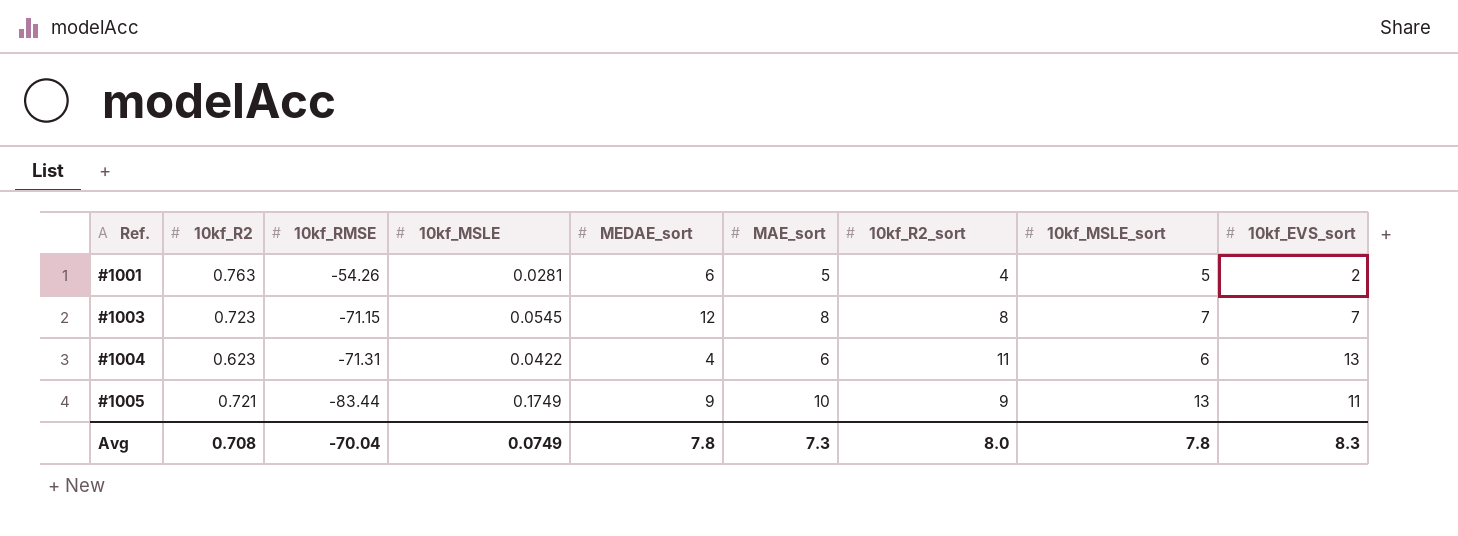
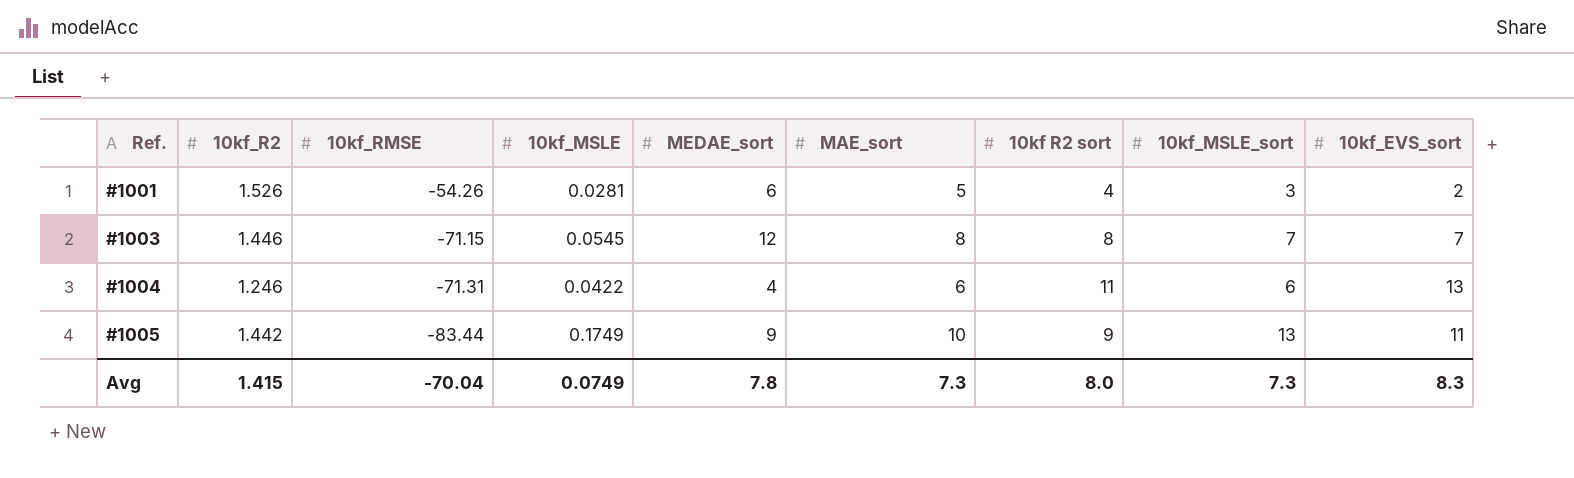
column name: 10kf_R2_sort -> 10kf R2 sort
#1001 | 10kf_R2: 0.763 -> 1.526
#1001 | 10kf_MSLE_sort: 5 -> 3
#1003 | 10kf_R2: 0.723 -> 1.446
#1004 | 10kf_R2: 0.623 -> 1.246
#1005 | 10kf_R2: 0.721 -> 1.442
Avg | 10kf_R2: 0.708 -> 1.415
Avg | 10kf_MSLE_sort: 7.8 -> 7.3

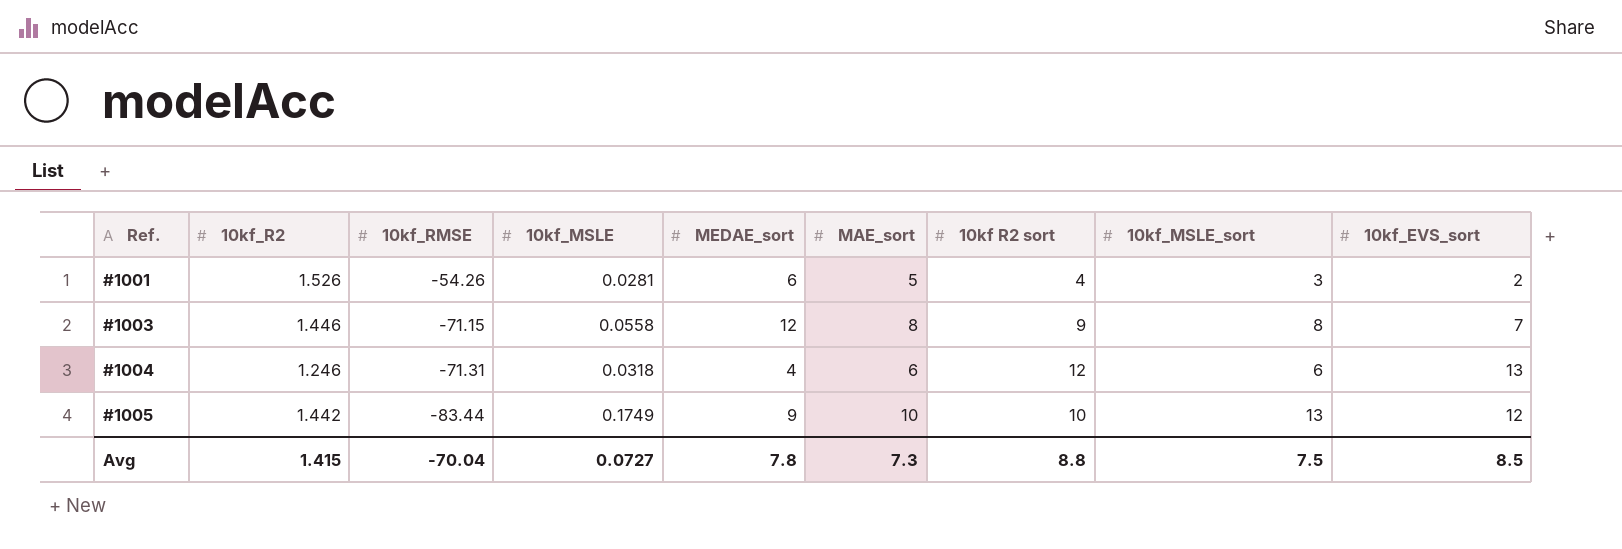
#1003 | 10kf_MSLE: 0.0545 -> 0.0558
#1003 | 10kf R2 sort: 8 -> 9
#1003 | 10kf_MSLE_sort: 7 -> 8
#1004 | 10kf_MSLE: 0.0422 -> 0.0318
#1004 | 10kf R2 sort: 11 -> 12
#1005 | 10kf R2 sort: 9 -> 10
#1005 | 10kf_EVS_sort: 11 -> 12
Avg | 10kf_MSLE: 0.0749 -> 0.0727
Avg | 10kf R2 sort: 8.0 -> 8.8
Avg | 10kf_MSLE_sort: 7.3 -> 7.5
Avg | 10kf_EVS_sort: 8.3 -> 8.5

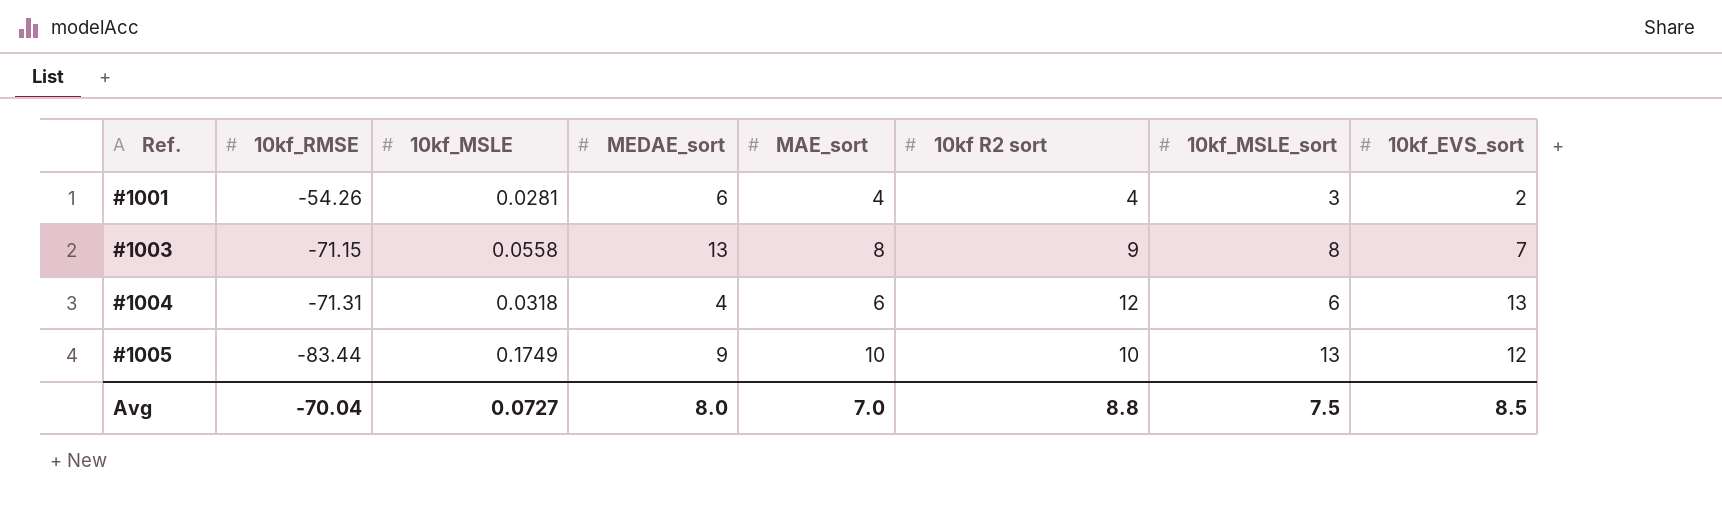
column 10kf_R2 | position: 2 -> none
#1001 | MAE_sort: 5 -> 4
#1003 | MEDAE_sort: 12 -> 13
Avg | MEDAE_sort: 7.8 -> 8.0
Avg | MAE_sort: 7.3 -> 7.0

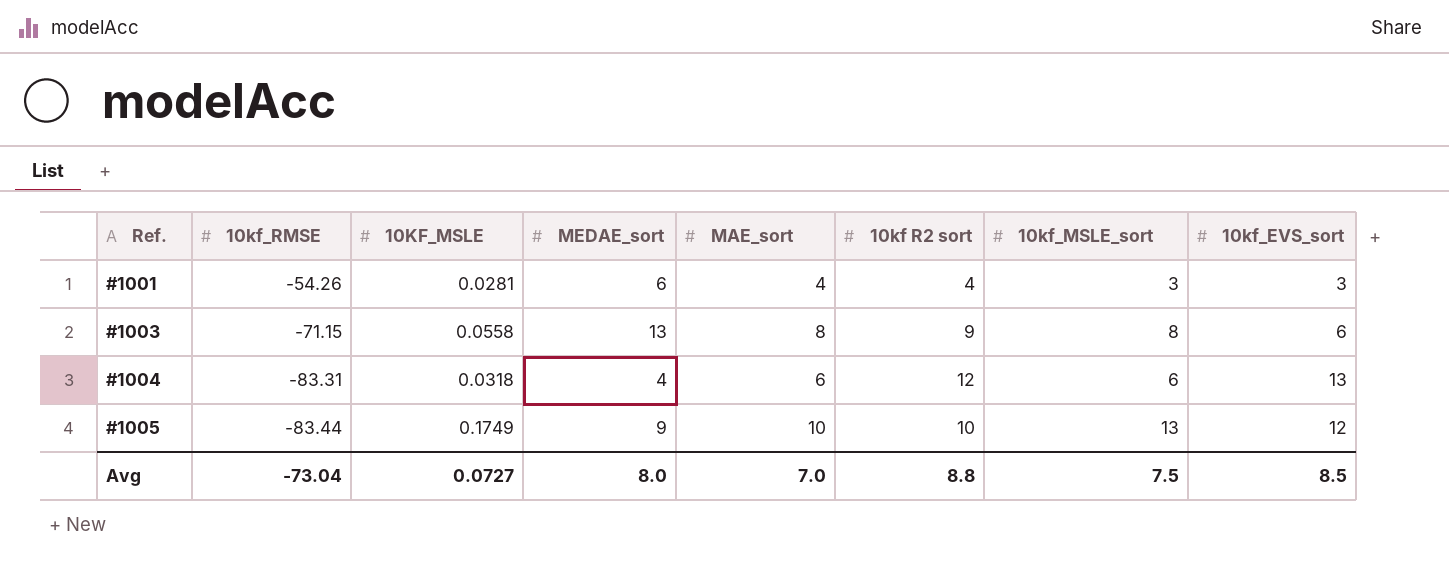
column name: 10kf_MSLE -> 10KF_MSLE
#1001 | 10kf_EVS_sort: 2 -> 3
#1003 | 10kf_EVS_sort: 7 -> 6
#1004 | 10kf_RMSE: -71.31 -> -83.31
Avg | 10kf_RMSE: -70.04 -> -73.04

